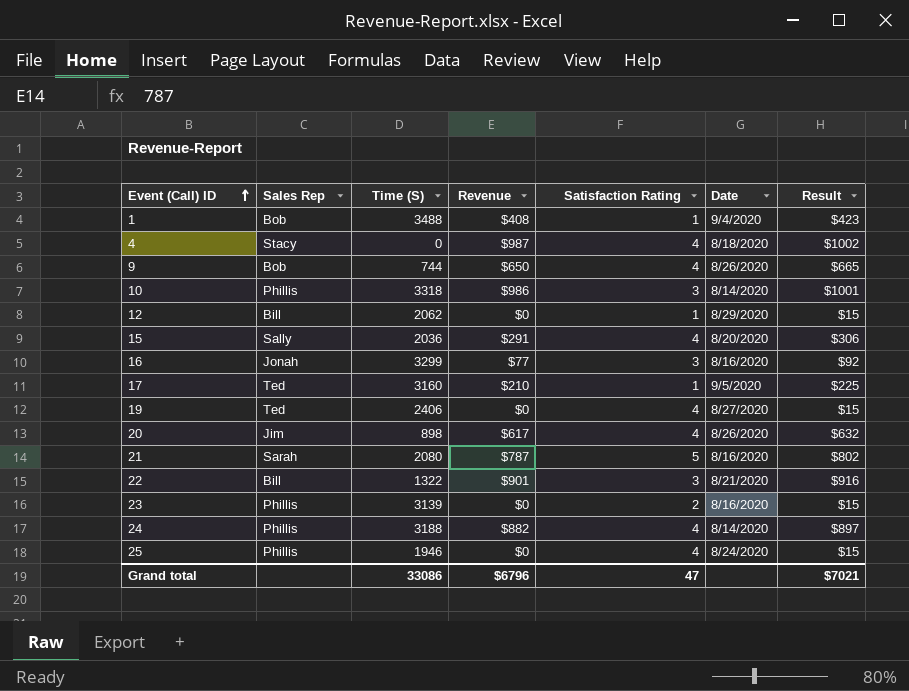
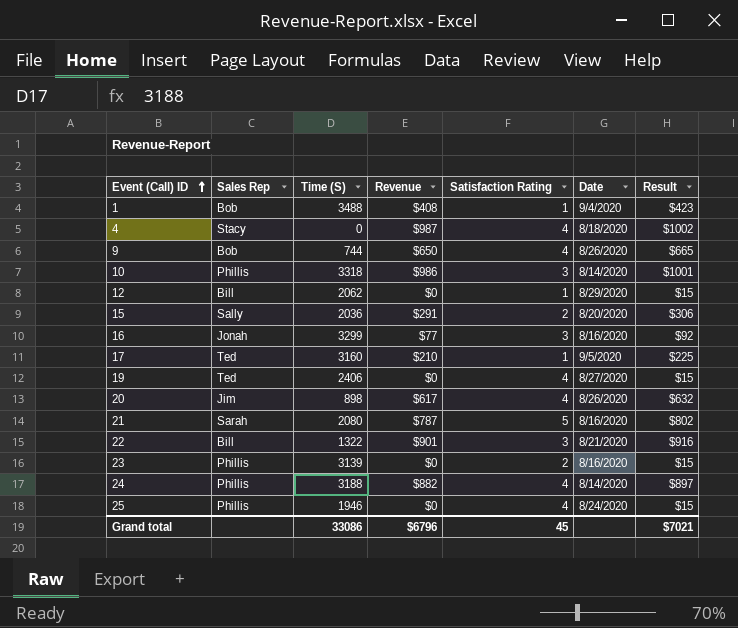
15 | Satisfaction Rating: 4 -> 2
Grand total | Satisfaction Rating: 47 -> 45

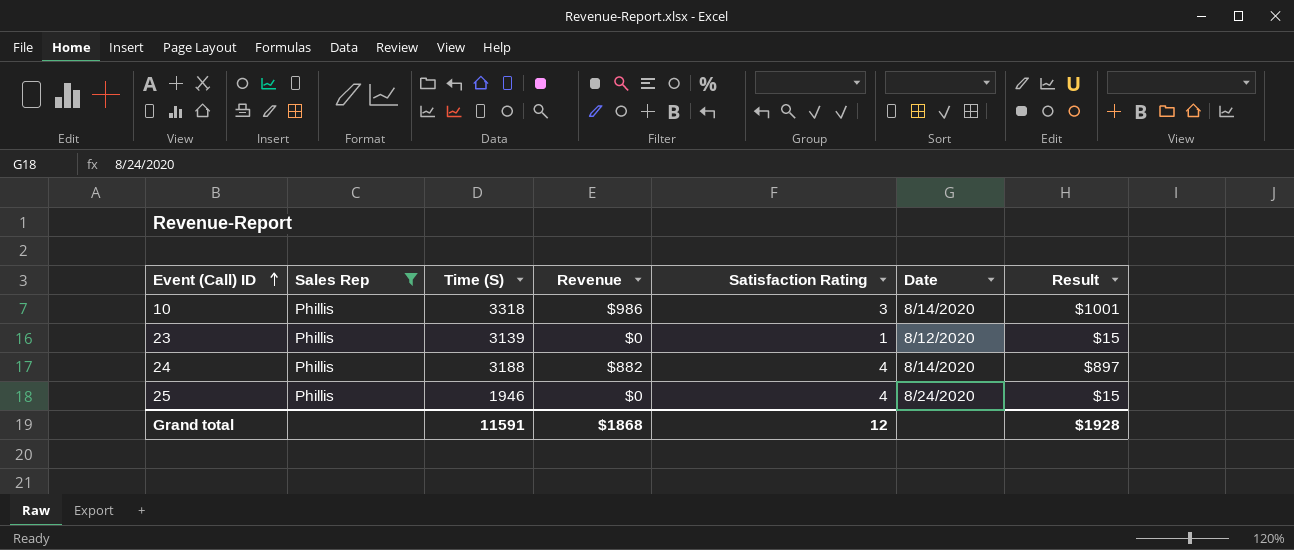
filter: none -> Sales Rep = Phillis
23 | Satisfaction Rating: 2 -> 1
23 | Date: 8/16/2020 -> 8/12/2020
Grand total | Time (S): 33086 -> 11591
Grand total | Revenue: $6796 -> $1868
Grand total | Satisfaction Rating: 45 -> 12
Grand total | Result: $7021 -> $1928

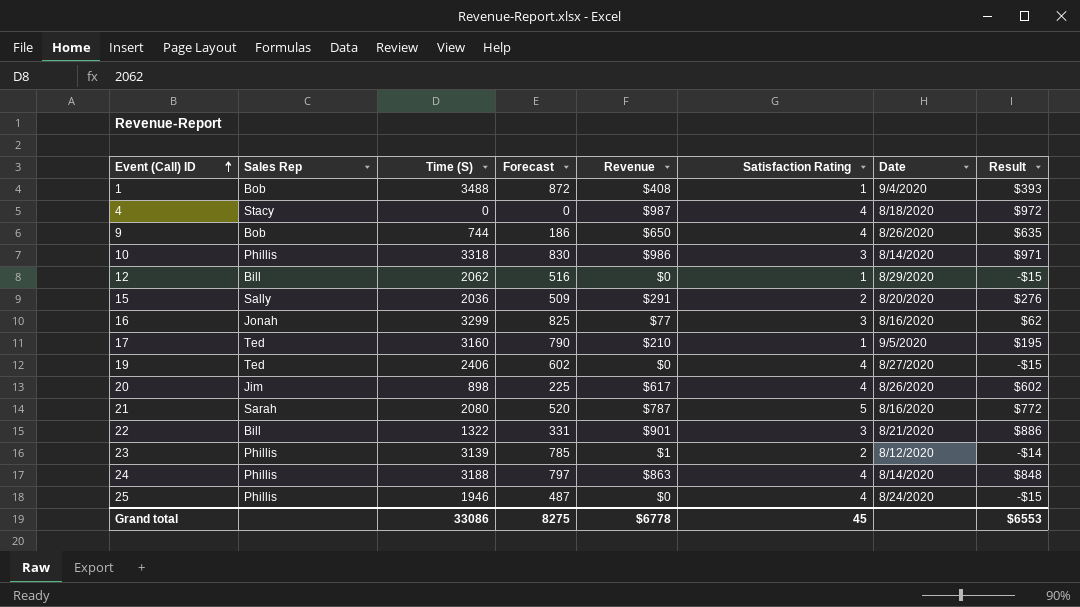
filter: Sales Rep = Phillis -> none
column Forecast | formula: none -> [Time (S)] * 0.25
column Result | formula: [Revenue] + 15 -> [Revenue] - 15
23 | Revenue: $0 -> $1
23 | Satisfaction Rating: 1 -> 2
24 | Revenue: $882 -> $863
Grand total | Time (S): 11591 -> 33086
Grand total | Revenue: $1868 -> $6778
Grand total | Satisfaction Rating: 12 -> 45
Grand total | Result: $1928 -> $6553

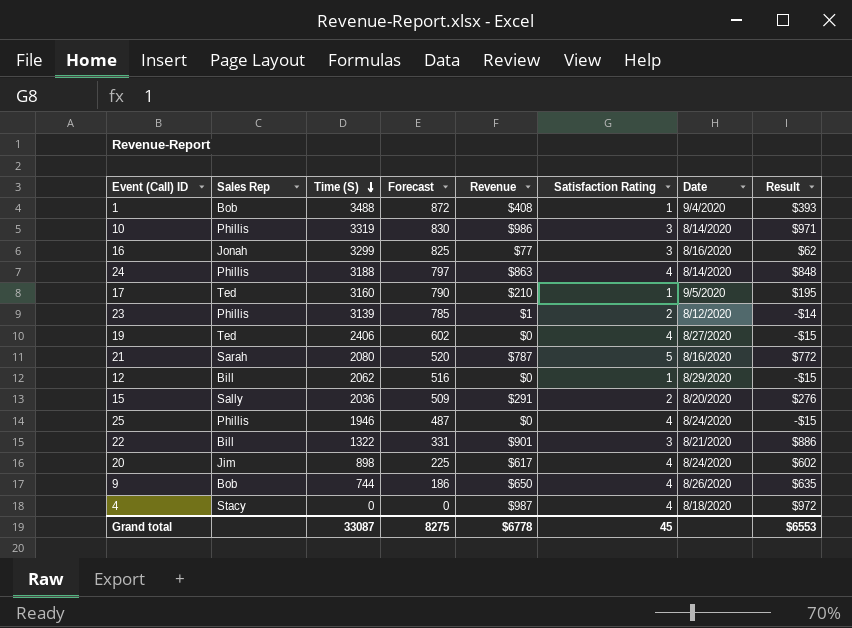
row order: Event (Call) ID ascending -> Time (S) descending
10 | Time (S): 3318 -> 3319
20 | Date: 8/26/2020 -> 8/24/2020
Grand total | Time (S): 33086 -> 33087

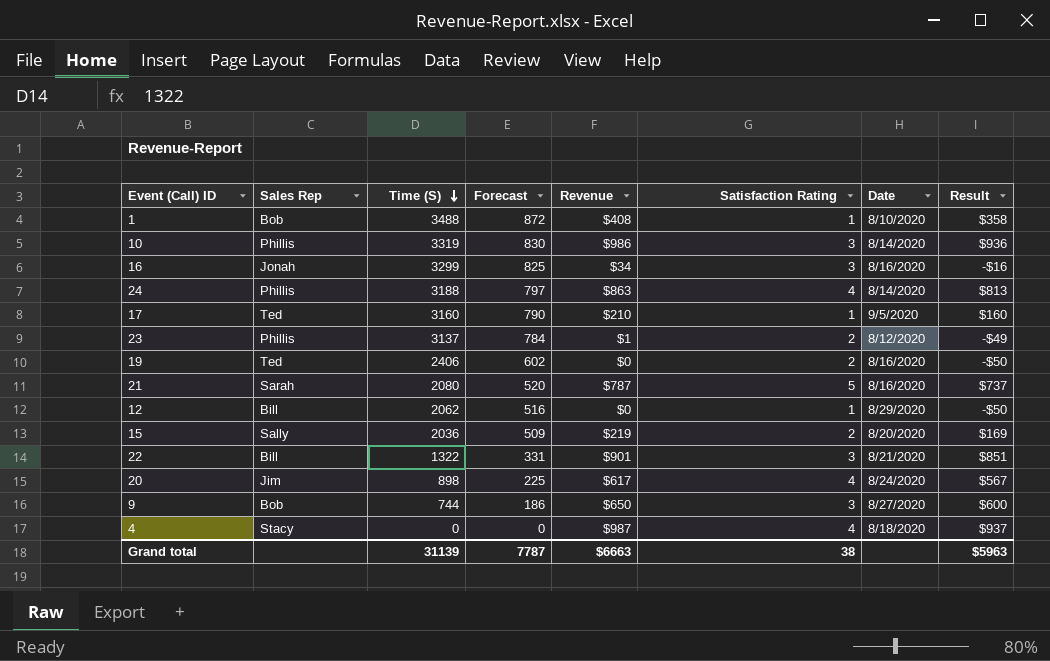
column Result | formula: [Revenue] - 15 -> [Revenue] - 50
row 25: Phillis | 1946 | 487 | $0 | 4 | 8/24/2020 | -$15 -> none
1 | Date: 9/4/2020 -> 8/10/2020
16 | Revenue: $77 -> $34
23 | Time (S): 3139 -> 3137
23 | Forecast: 785 -> 784
19 | Satisfaction Rating: 4 -> 2
19 | Date: 8/27/2020 -> 8/16/2020
15 | Revenue: $291 -> $219
9 | Satisfaction Rating: 4 -> 3
9 | Date: 8/26/2020 -> 8/27/2020
Grand total | Time (S): 33087 -> 31139
Grand total | Forecast: 8275 -> 7787
Grand total | Revenue: $6778 -> $6663
Grand total | Satisfaction Rating: 45 -> 38
Grand total | Result: $6553 -> $5963

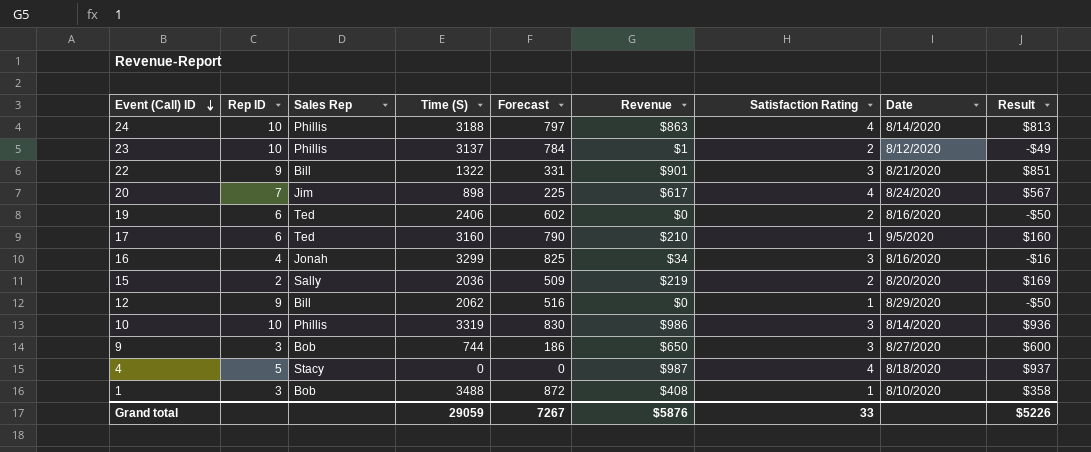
row order: Time (S) descending -> Event (Call) ID descending
column Rep ID | position: none -> 2
row 21: Sarah | 2080 | 520 | $787 | 5 | 8/16/2020 | $737 -> none
Grand total | Time (S): 31139 -> 29059
Grand total | Forecast: 7787 -> 7267
Grand total | Revenue: $6663 -> $5876
Grand total | Satisfaction Rating: 38 -> 33
Grand total | Result: $5963 -> $5226

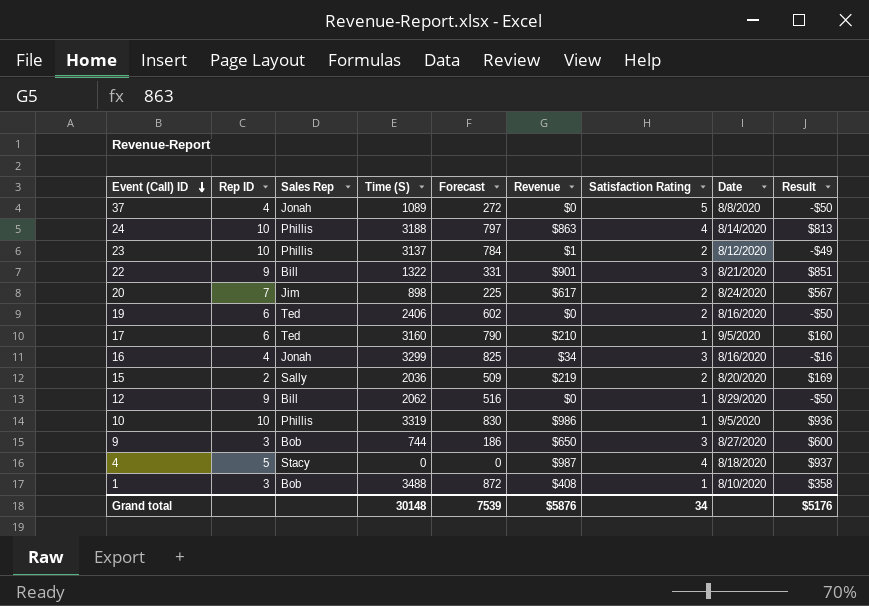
row 37: none -> 4 | Jonah | 1089 | 272 | $0 | 5 | 8/8/2020 | -$50
20 | Satisfaction Rating: 4 -> 2
10 | Satisfaction Rating: 3 -> 1
10 | Date: 8/14/2020 -> 9/5/2020
Grand total | Time (S): 29059 -> 30148
Grand total | Forecast: 7267 -> 7539
Grand total | Satisfaction Rating: 33 -> 34
Grand total | Result: $5226 -> $5176

